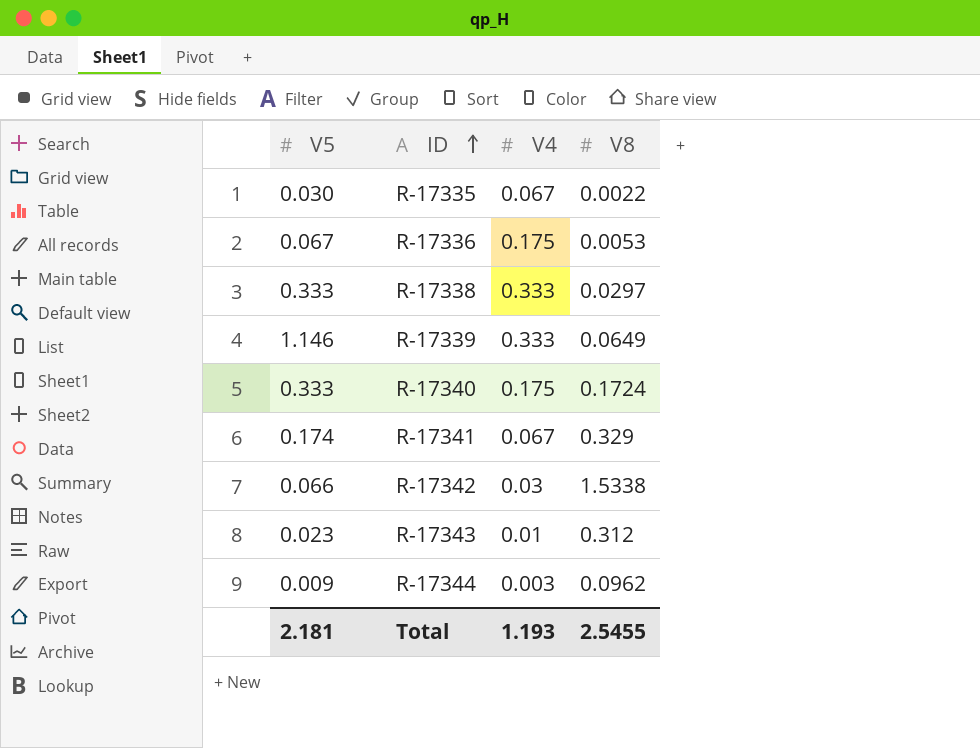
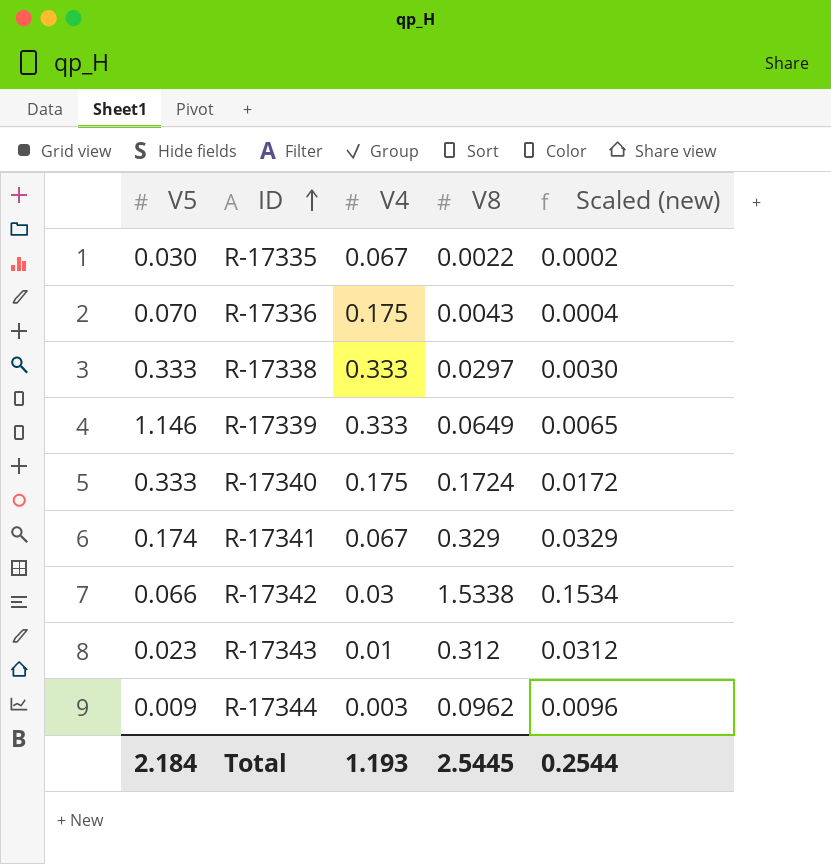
column Scaled (new) | formula: none -> [V8] * 0.1
R-17336 | V5: 0.067 -> 0.070
R-17336 | V8: 0.0053 -> 0.0043
Total | V5: 2.181 -> 2.184
Total | V8: 2.5455 -> 2.5445

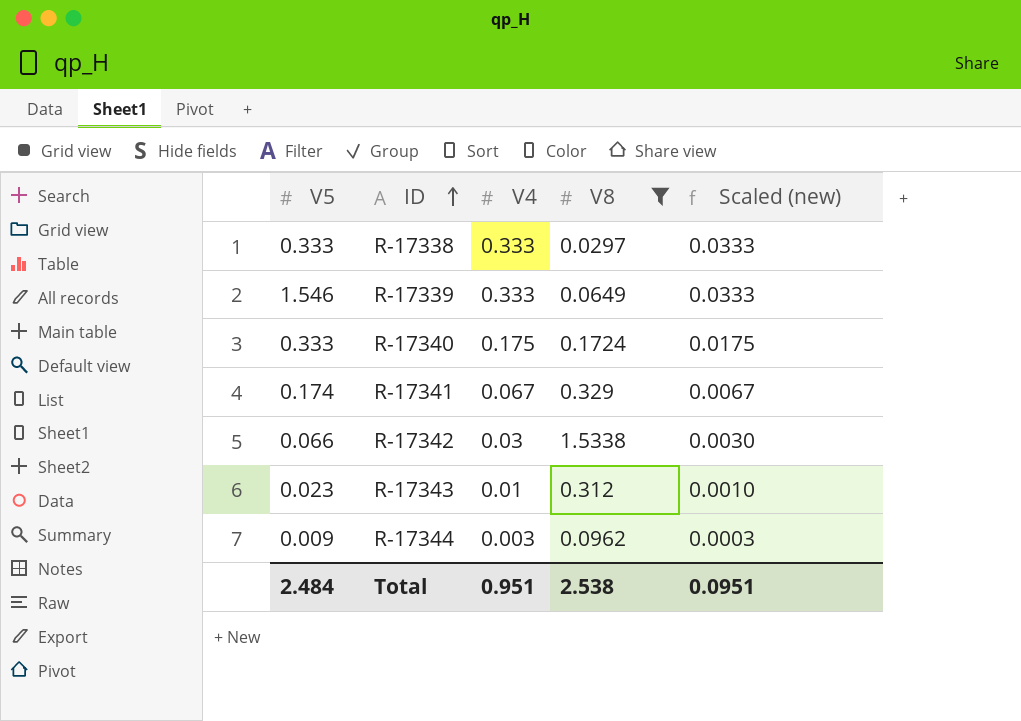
filter: none -> V8 >= 0.0297
column Scaled (new) | formula: [V8] * 0.1 -> [V4] * 0.1
R-17339 | V5: 1.146 -> 1.546
Total | V5: 2.184 -> 2.484
Total | V4: 1.193 -> 0.951
Total | V8: 2.5445 -> 2.538
Total | Scaled (new): 0.2544 -> 0.0951

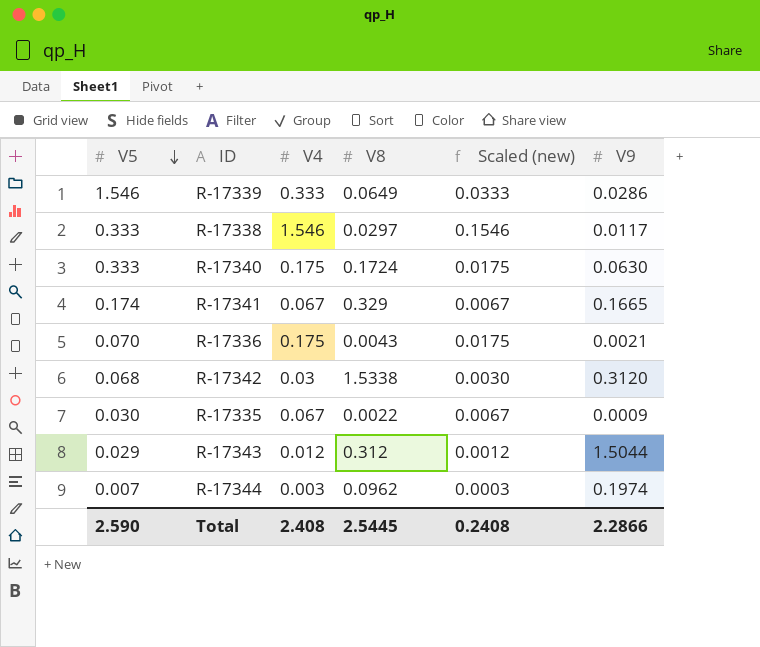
filter: V8 >= 0.0297 -> none
row order: ID ascending -> V5 descending
column V9 | position: none -> 6
R-17338 | V4: 0.333 -> 1.546
R-17338 | Scaled (new): 0.0333 -> 0.1546
R-17342 | V5: 0.066 -> 0.068
R-17343 | V5: 0.023 -> 0.029
R-17343 | V4: 0.01 -> 0.012
R-17343 | Scaled (new): 0.0010 -> 0.0012
R-17344 | V5: 0.009 -> 0.007
Total | V5: 2.484 -> 2.590
Total | V4: 0.951 -> 2.408
Total | V8: 2.538 -> 2.5445
Total | Scaled (new): 0.0951 -> 0.2408

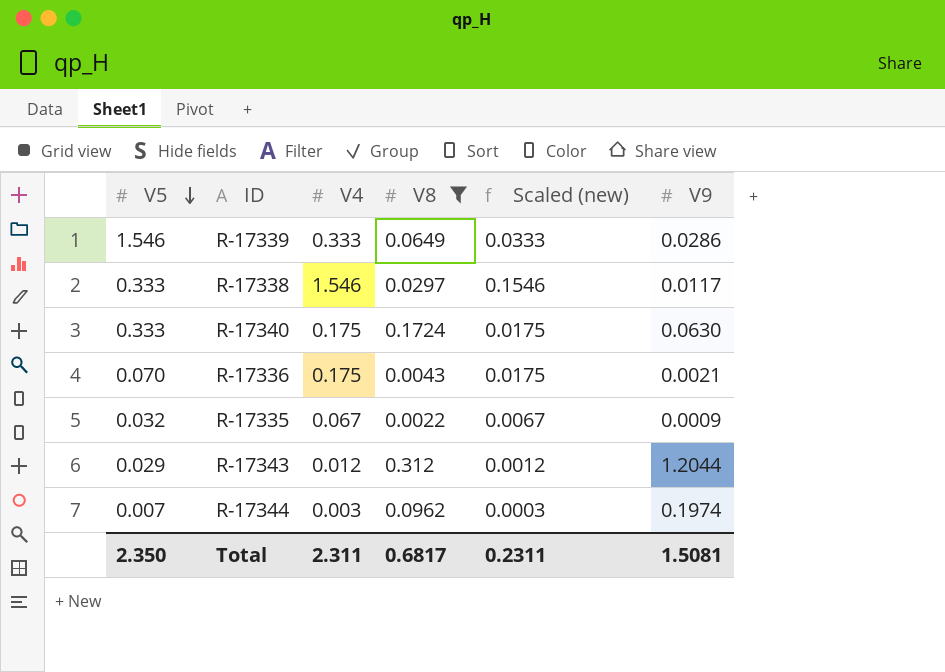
filter: none -> V8 <= 0.312
R-17335 | V5: 0.030 -> 0.032
R-17343 | V9: 1.5044 -> 1.2044
Total | V5: 2.590 -> 2.350
Total | V4: 2.408 -> 2.311
Total | V8: 2.5445 -> 0.6817
Total | Scaled (new): 0.2408 -> 0.2311
Total | V9: 2.2866 -> 1.5081

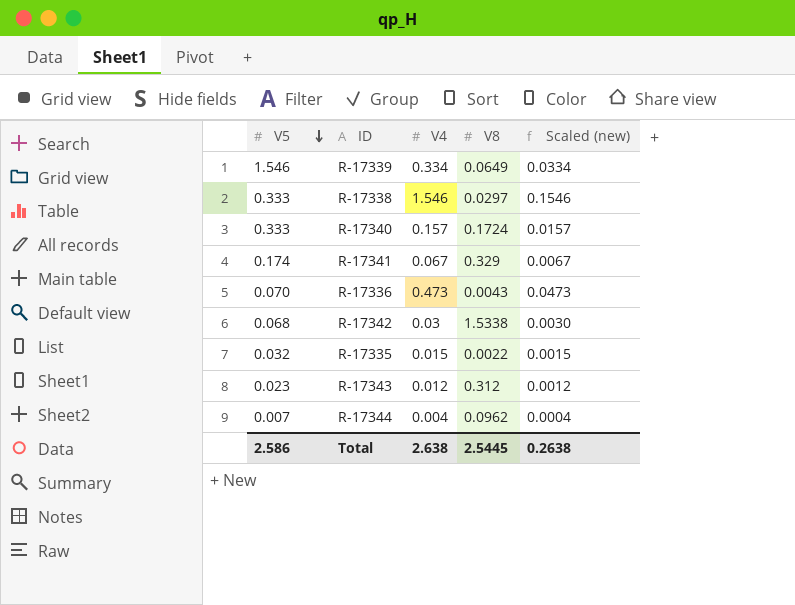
filter: V8 <= 0.312 -> none
column V9 | position: 6 -> none
R-17339 | V4: 0.333 -> 0.334
R-17339 | Scaled (new): 0.0333 -> 0.0334
R-17340 | V4: 0.175 -> 0.157
R-17340 | Scaled (new): 0.0175 -> 0.0157
R-17336 | V4: 0.175 -> 0.473
R-17336 | Scaled (new): 0.0175 -> 0.0473
R-17335 | V4: 0.067 -> 0.015
R-17335 | Scaled (new): 0.0067 -> 0.0015
R-17343 | V5: 0.029 -> 0.023
R-17344 | V4: 0.003 -> 0.004
R-17344 | Scaled (new): 0.0003 -> 0.0004
Total | V5: 2.350 -> 2.586
Total | V4: 2.311 -> 2.638
Total | V8: 0.6817 -> 2.5445
Total | Scaled (new): 0.2311 -> 0.2638

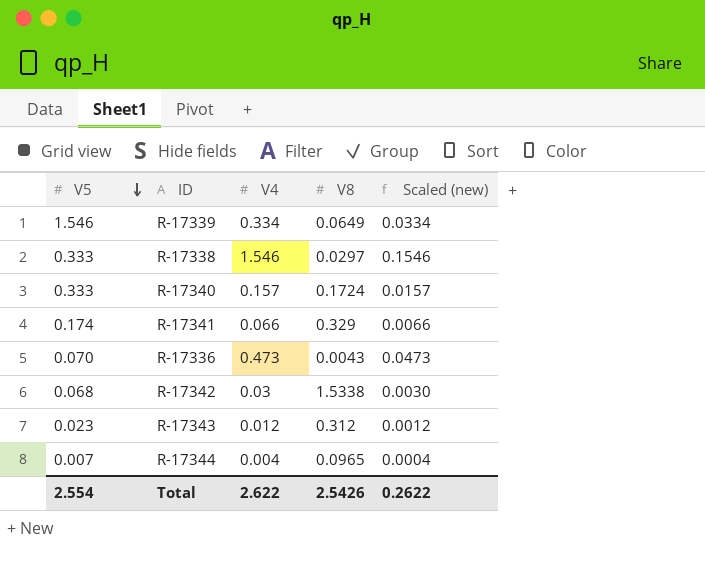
row R-17335: 0.032 | 0.015 | 0.0022 | 0.0015 -> none
R-17341 | V4: 0.067 -> 0.066
R-17341 | Scaled (new): 0.0067 -> 0.0066
R-17344 | V8: 0.0962 -> 0.0965
Total | V5: 2.586 -> 2.554
Total | V4: 2.638 -> 2.622
Total | V8: 2.5445 -> 2.5426
Total | Scaled (new): 0.2638 -> 0.2622

